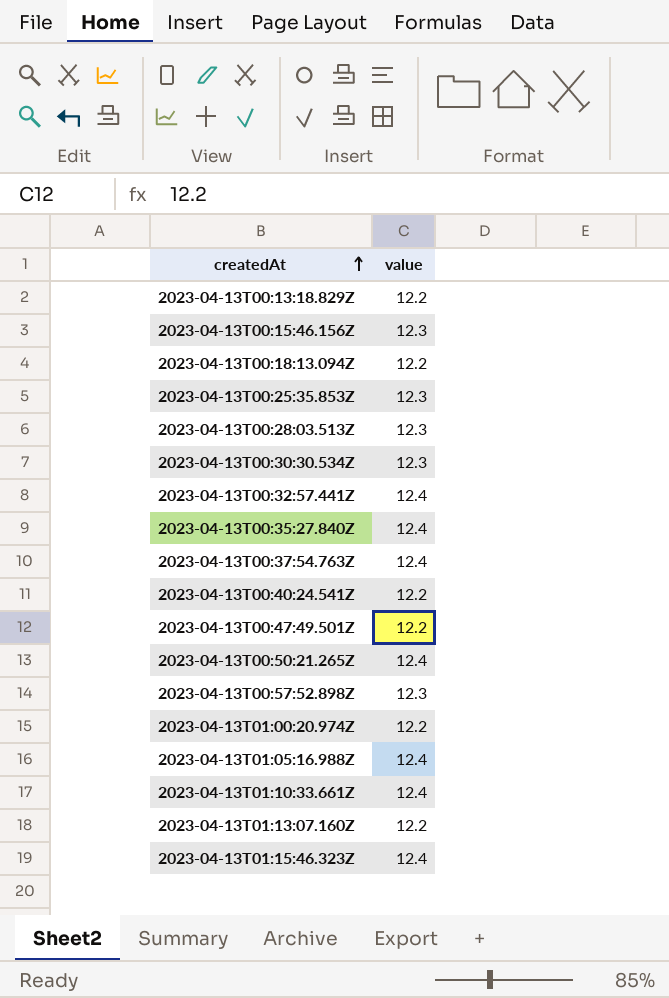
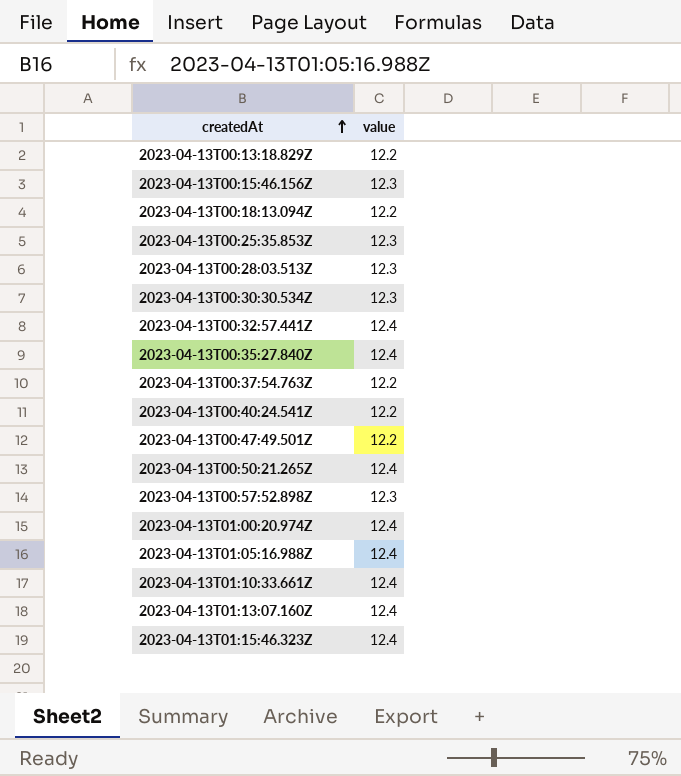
2023-04-13T00:37:54.763Z | value: 12.4 -> 12.2
2023-04-13T01:00:20.974Z | value: 12.2 -> 12.4
2023-04-13T01:13:07.160Z | value: 12.2 -> 12.4

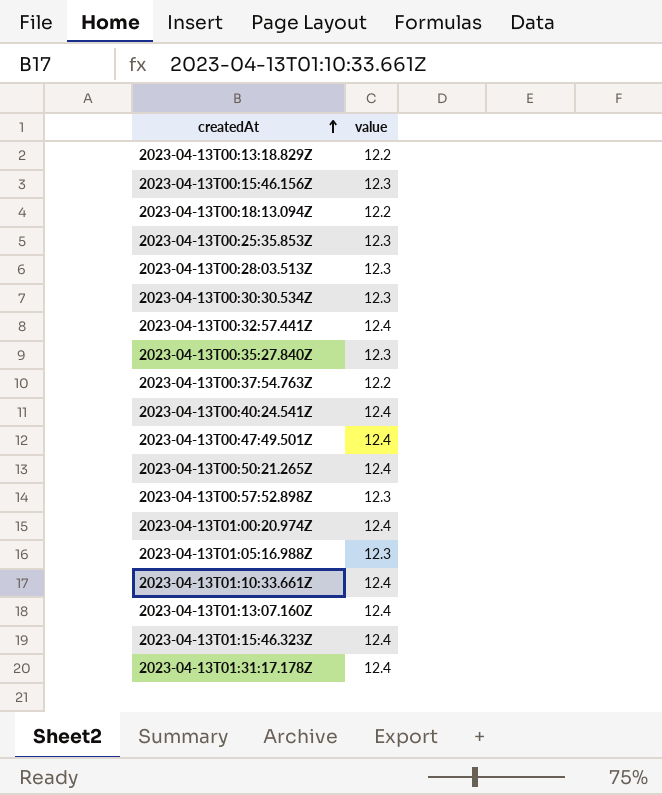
2023-04-13T00:35:27.840Z | value: 12.4 -> 12.3
2023-04-13T00:40:24.541Z | value: 12.2 -> 12.4
2023-04-13T00:47:49.501Z | value: 12.2 -> 12.4
2023-04-13T01:05:16.988Z | value: 12.4 -> 12.3
row 2023-04-13T01:31:17.178Z: none -> 12.4

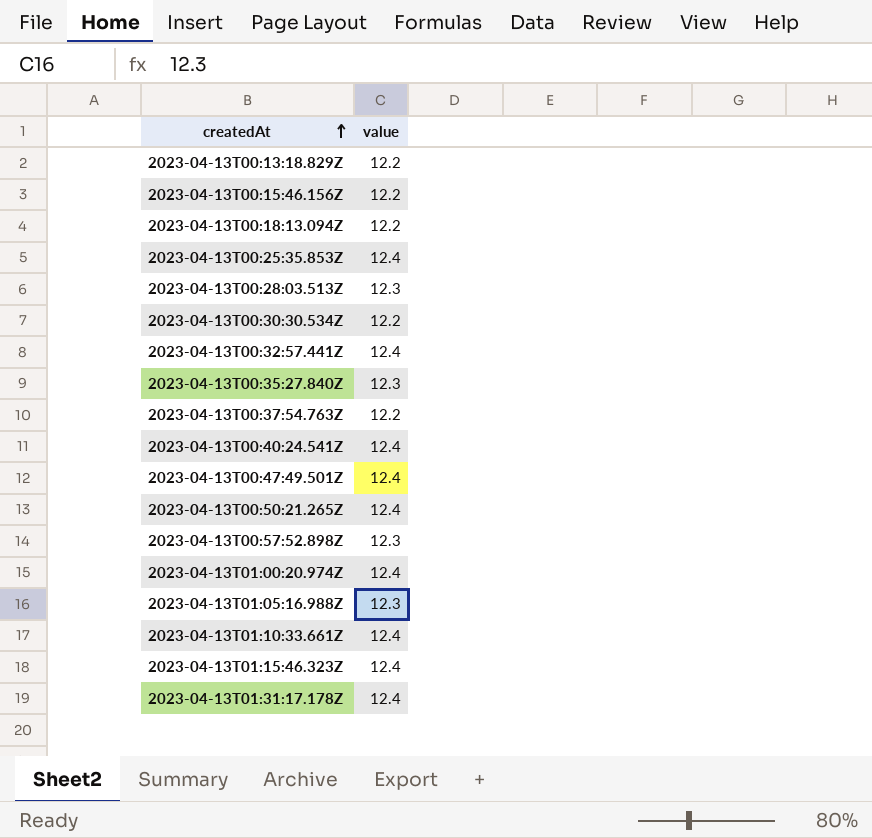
row 2023-04-13T01:13:07.160Z: 12.4 -> none
2023-04-13T00:15:46.156Z | value: 12.3 -> 12.2
2023-04-13T00:25:35.853Z | value: 12.3 -> 12.4
2023-04-13T00:30:30.534Z | value: 12.3 -> 12.2

